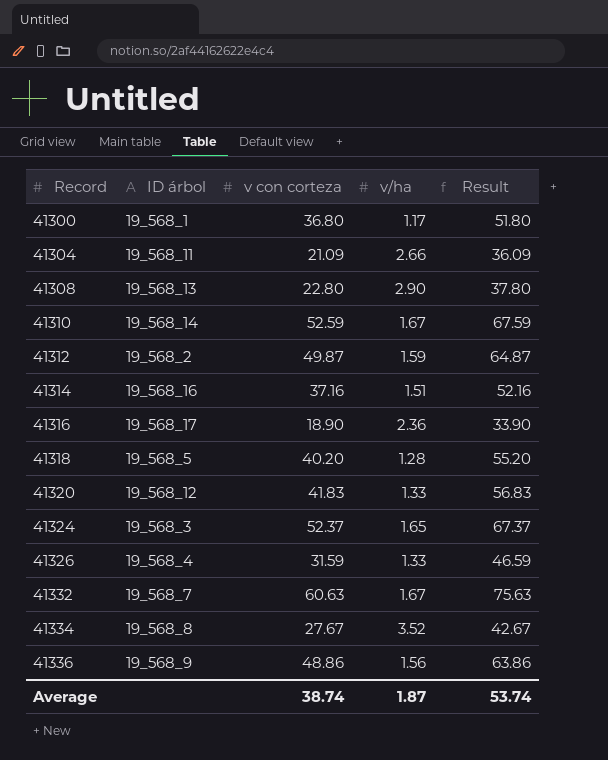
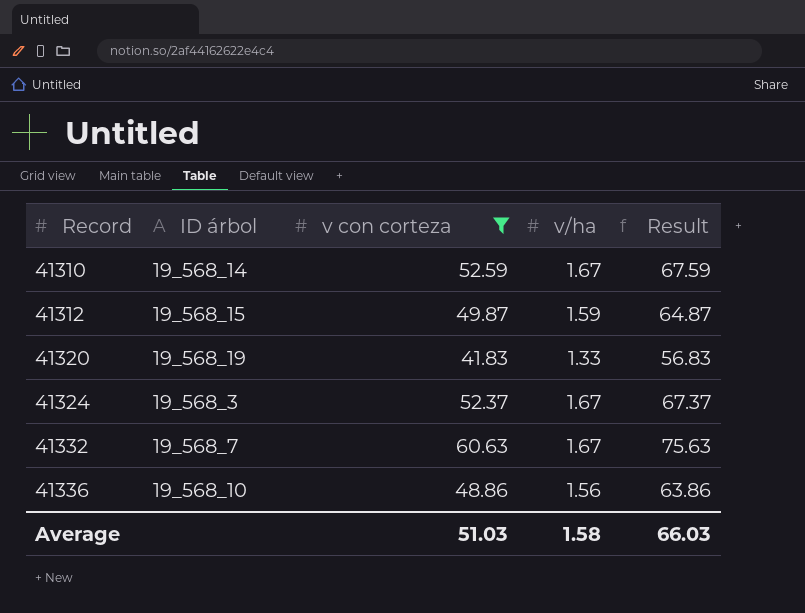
filter: none -> v con corteza >= 41.83
41312 | ID árbol: 19_568_2 -> 19_568_15
41320 | ID árbol: 19_568_12 -> 19_568_19
41324 | v/ha: 1.65 -> 1.67
41336 | ID árbol: 19_568_9 -> 19_568_10
Average | v con corteza: 38.74 -> 51.03
Average | v/ha: 1.87 -> 1.58
Average | Result: 53.74 -> 66.03

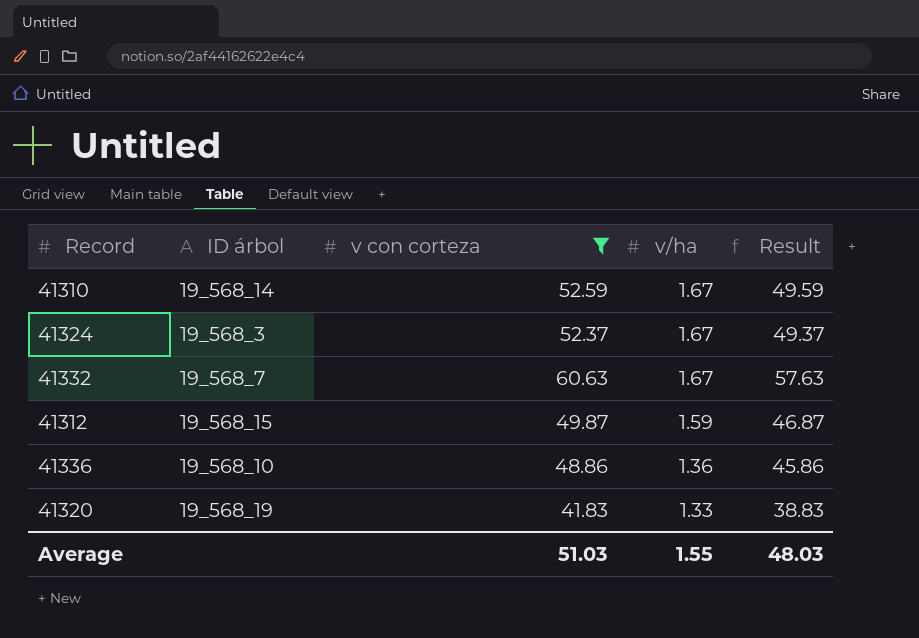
row order: Record ascending -> v/ha descending
column Result | formula: [v con corteza] + 15 -> [v con corteza] - 3
41336 | v/ha: 1.56 -> 1.36
Average | v/ha: 1.58 -> 1.55
Average | Result: 66.03 -> 48.03

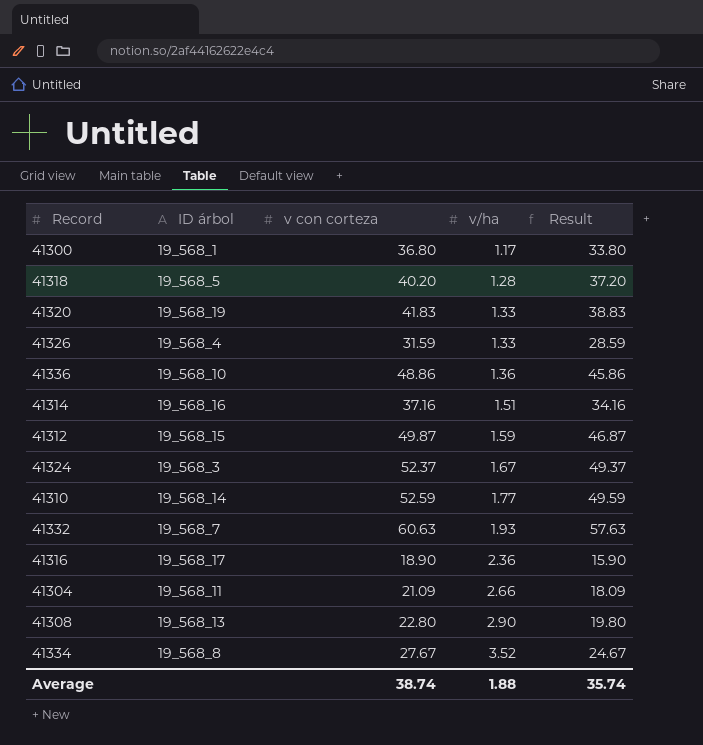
filter: v con corteza >= 41.83 -> none
row order: v/ha descending -> v/ha ascending
41310 | v/ha: 1.67 -> 1.77
41332 | v/ha: 1.67 -> 1.93
Average | v con corteza: 51.03 -> 38.74
Average | v/ha: 1.55 -> 1.88
Average | Result: 48.03 -> 35.74

